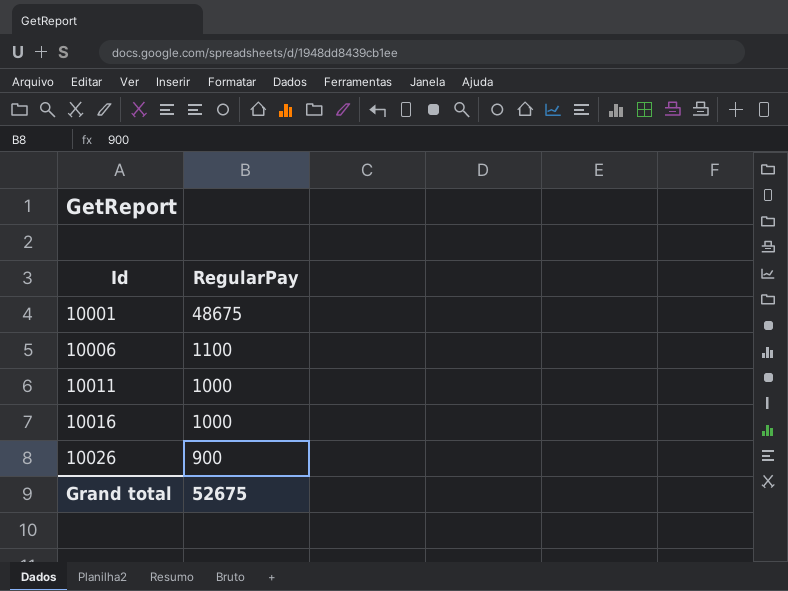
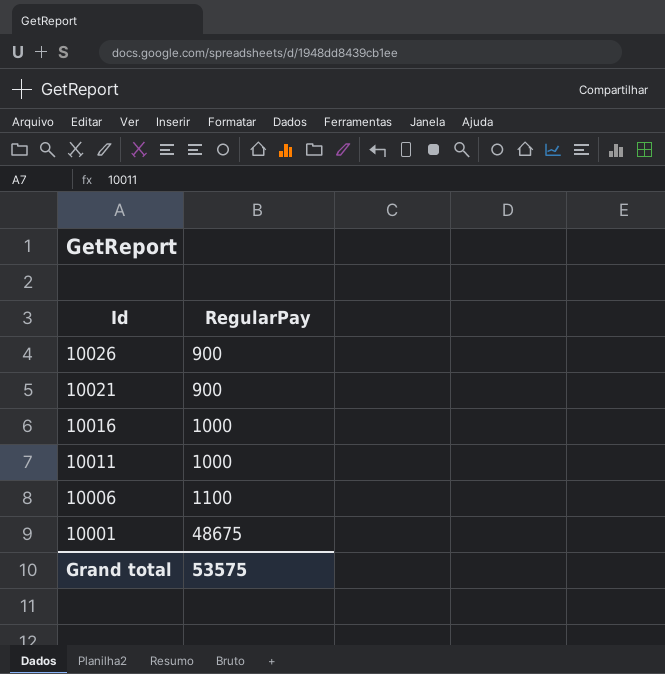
row order: Id ascending -> Id descending
row 10021: none -> 900
Grand total | RegularPay: 52675 -> 53575

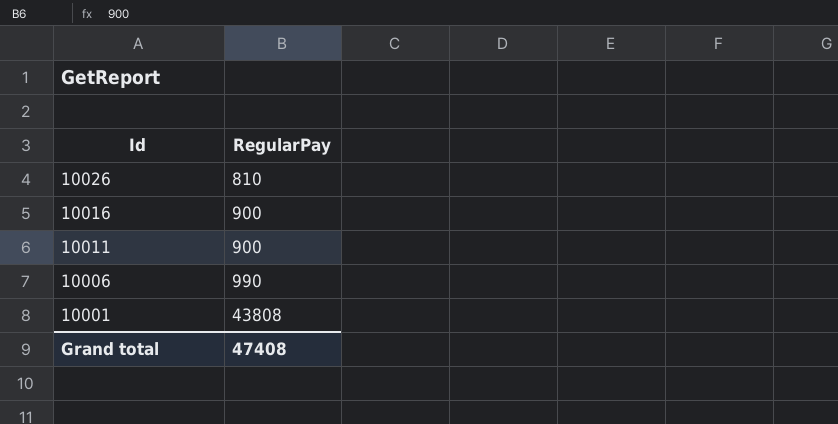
row 10021: 900 -> none
10026 | RegularPay: 900 -> 810
10016 | RegularPay: 1000 -> 900
10011 | RegularPay: 1000 -> 900
10006 | RegularPay: 1100 -> 990
10001 | RegularPay: 48675 -> 43808
Grand total | RegularPay: 53575 -> 47408

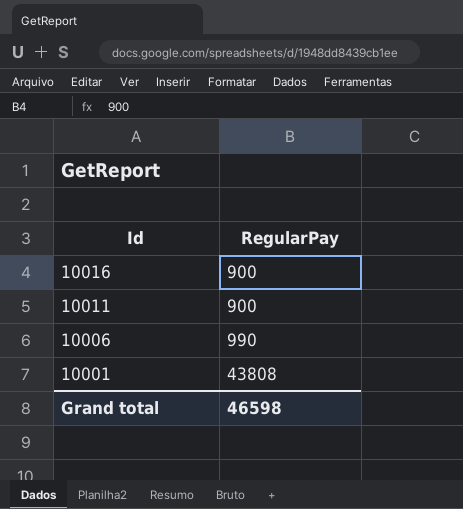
row 10026: 810 -> none
Grand total | RegularPay: 47408 -> 46598

